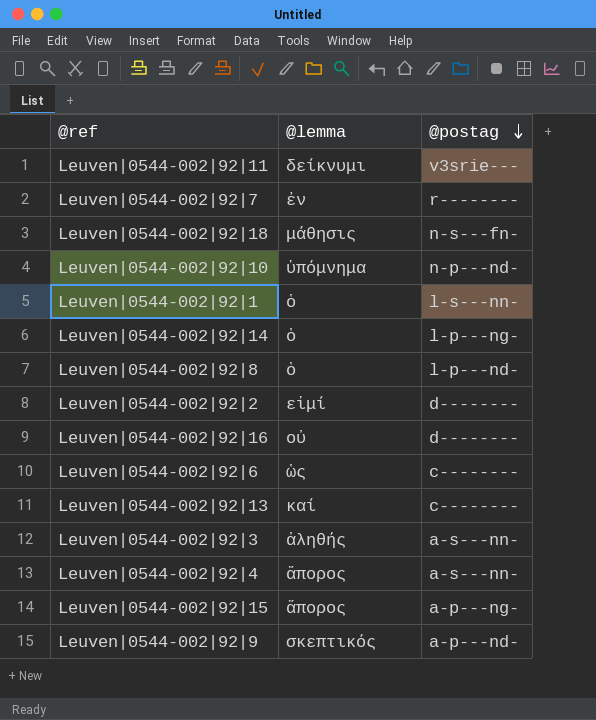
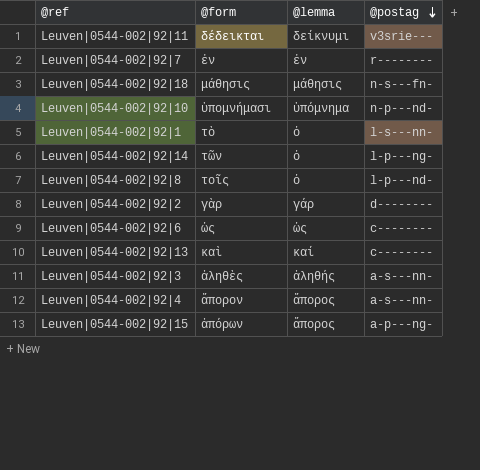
column @form | position: none -> 2
row Leuven|0544-002|92|16: οὐ | d-------- -> none
row Leuven|0544-002|92|9: σκεπτικός | a-p---nd- -> none
Leuven|0544-002|92|2 | @lemma: εἰμί -> γάρ

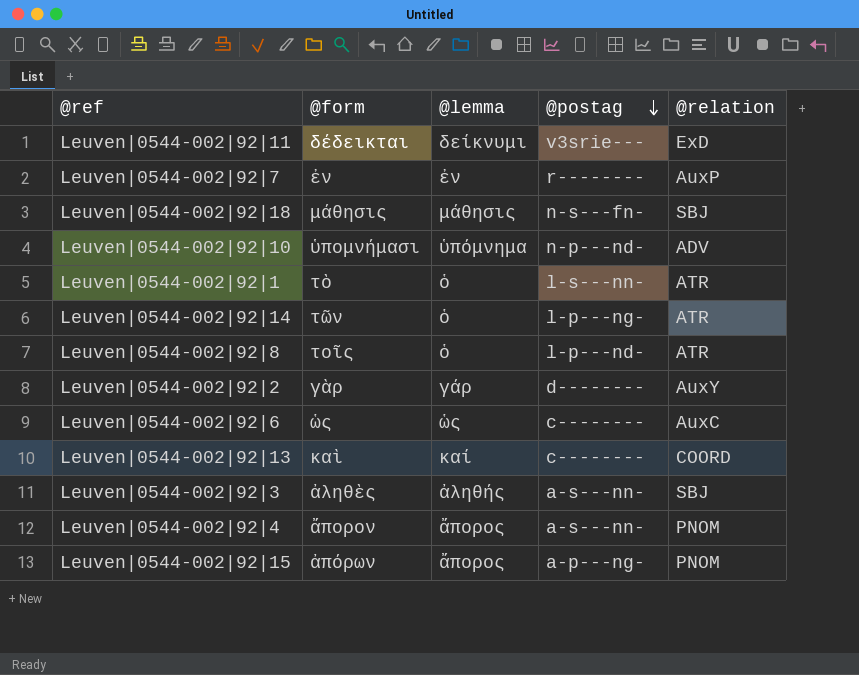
column @relation | position: none -> 5

